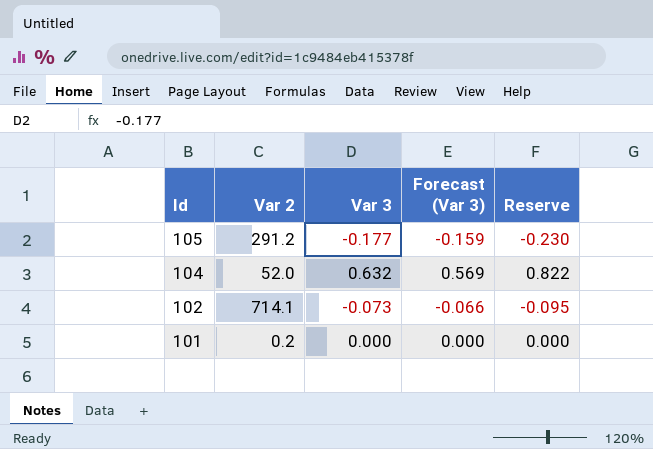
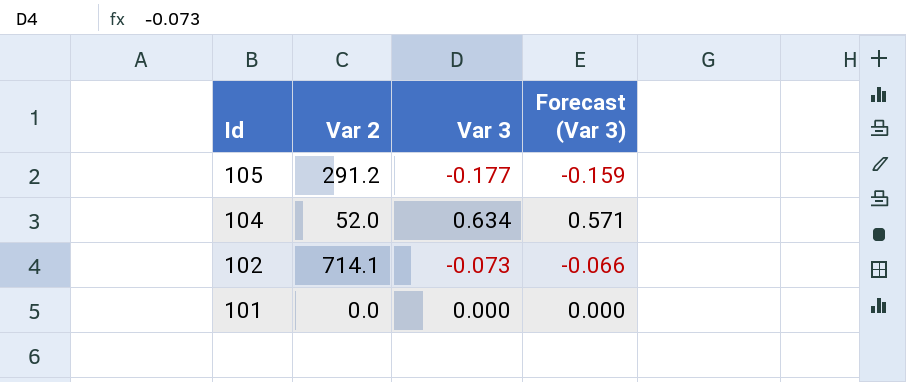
column Reserve | formula: [Var 3] * 1.3 -> none
104 | Var 3: 0.632 -> 0.634
104 | Forecast (Var 3): 0.569 -> 0.571
101 | Var 2: 0.2 -> 0.0

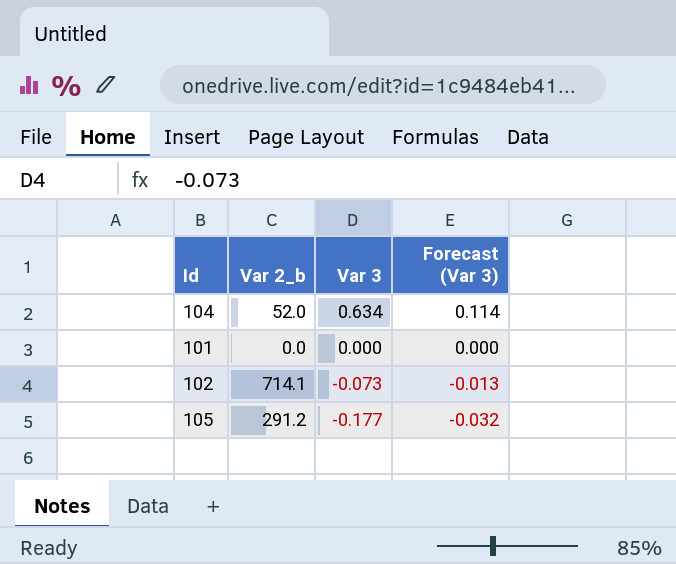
row order: Id descending -> Var 3 descending
column name: Var 2 -> Var 2_b
column Forecast (Var 3) | formula: [Var 3] * 0.9 -> [Var 3] * 0.18

